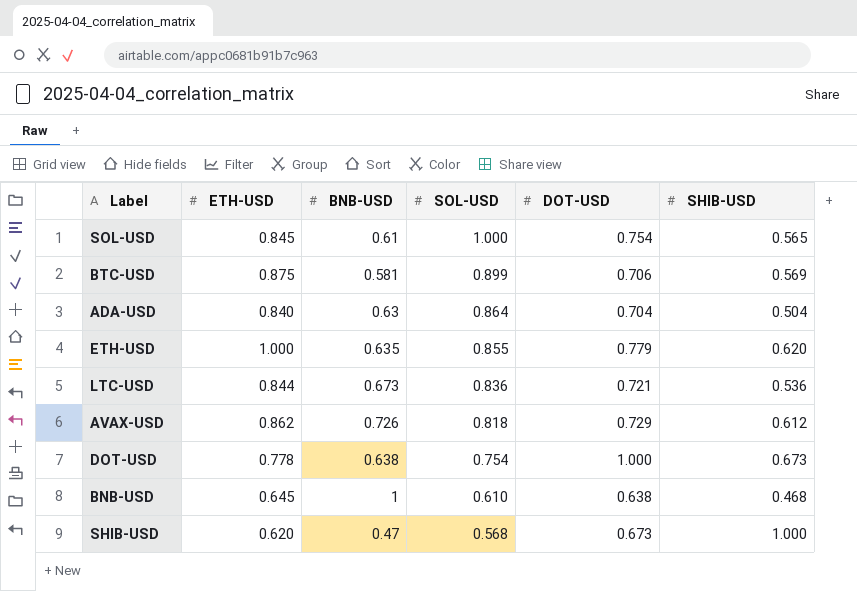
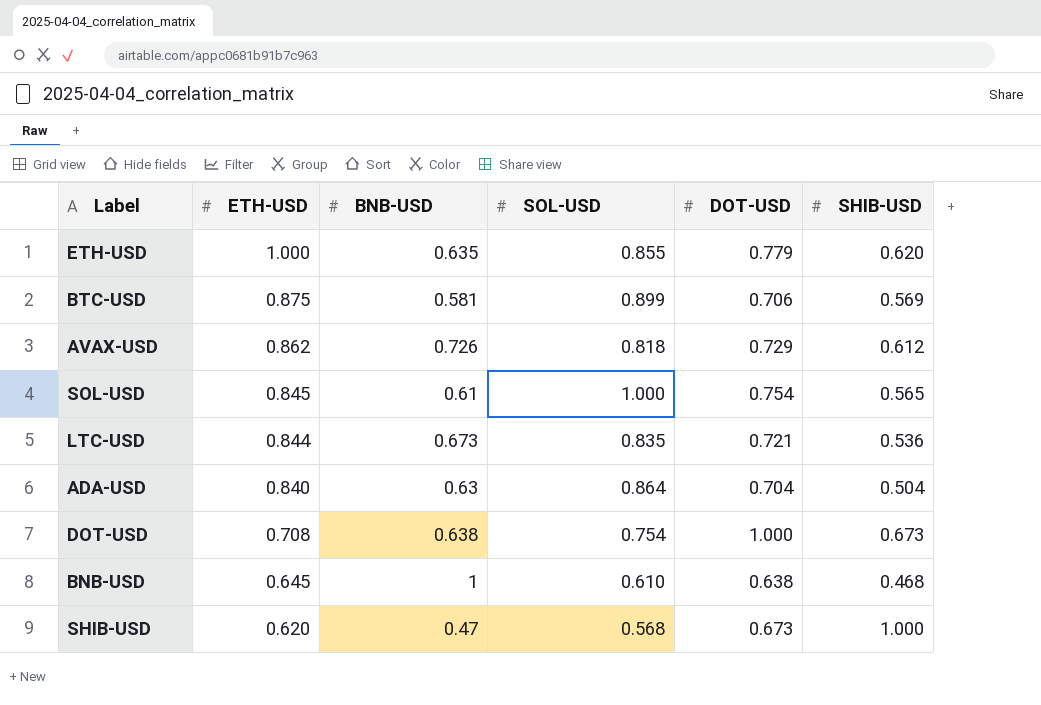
row order: SOL-USD descending -> ETH-USD descending
LTC-USD | SOL-USD: 0.836 -> 0.835
DOT-USD | ETH-USD: 0.778 -> 0.708

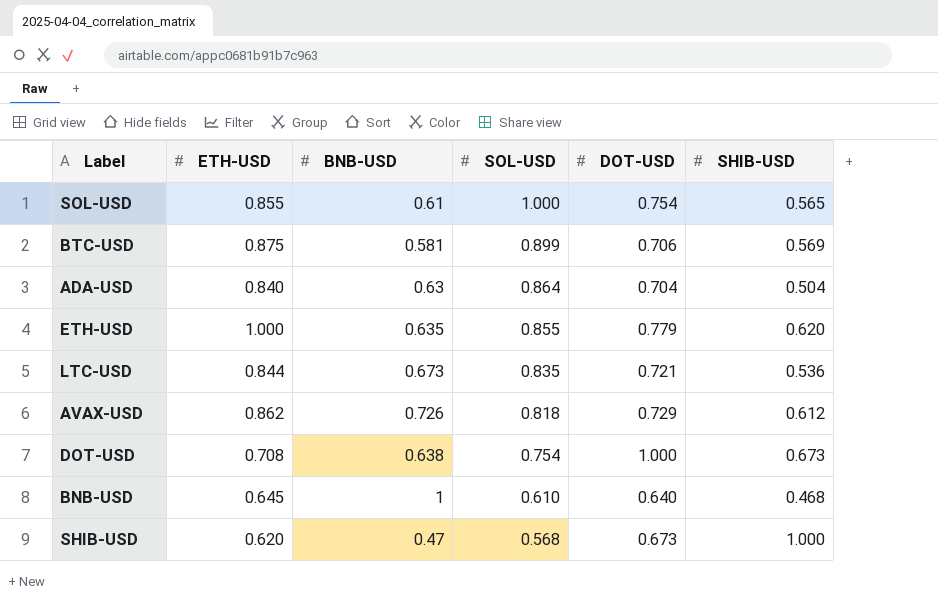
row order: ETH-USD descending -> SOL-USD descending
SOL-USD | ETH-USD: 0.845 -> 0.855
BNB-USD | DOT-USD: 0.638 -> 0.640

